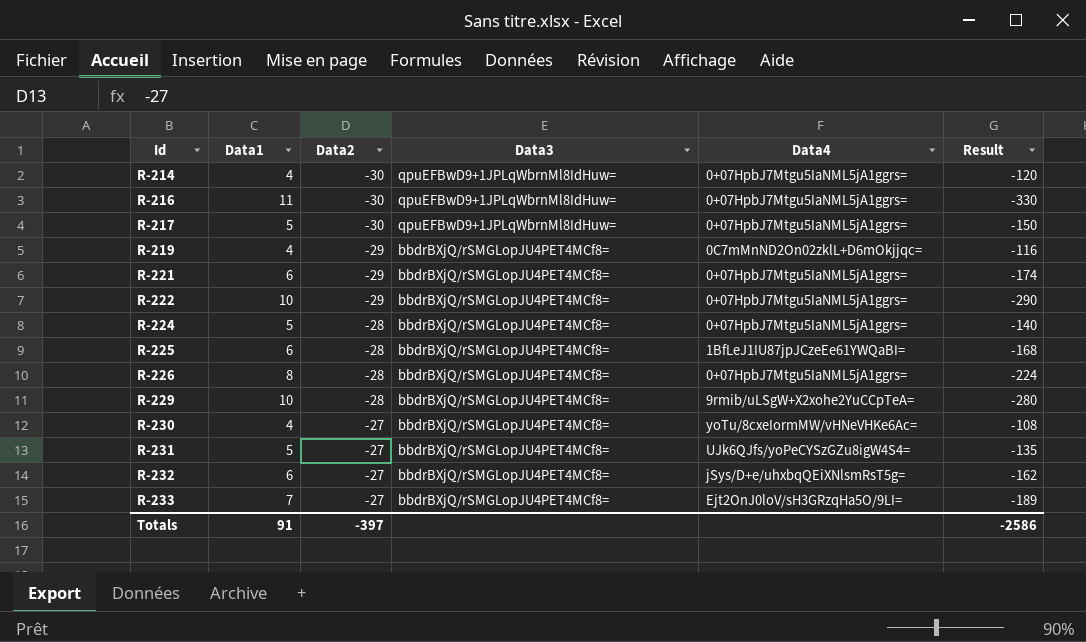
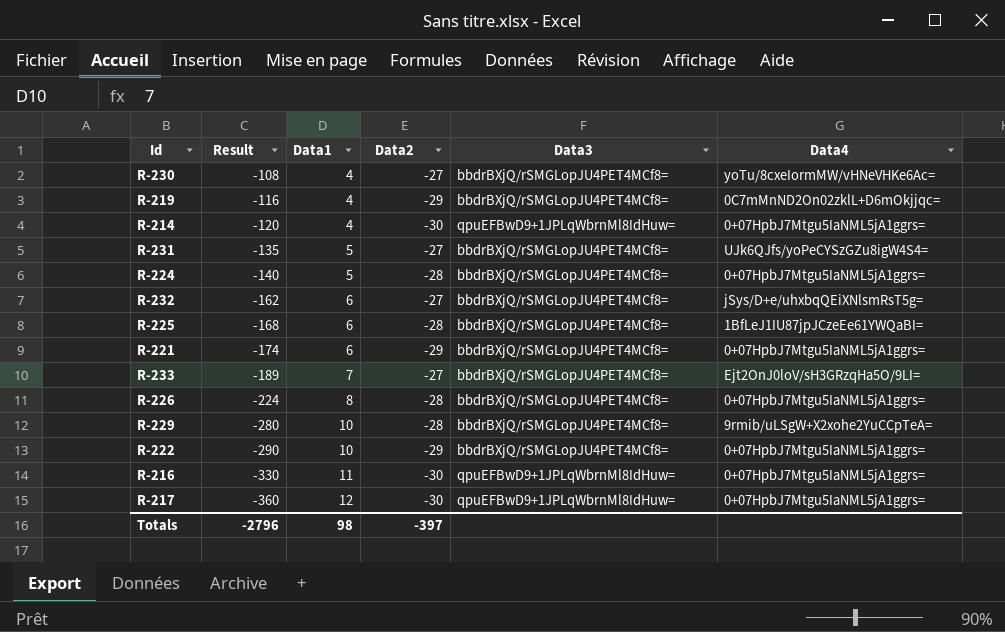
row order: Id ascending -> Result descending
column Result | position: 6 -> 2
R-217 | Result: -150 -> -360
R-217 | Data1: 5 -> 12
Totals | Result: -2586 -> -2796
Totals | Data1: 91 -> 98

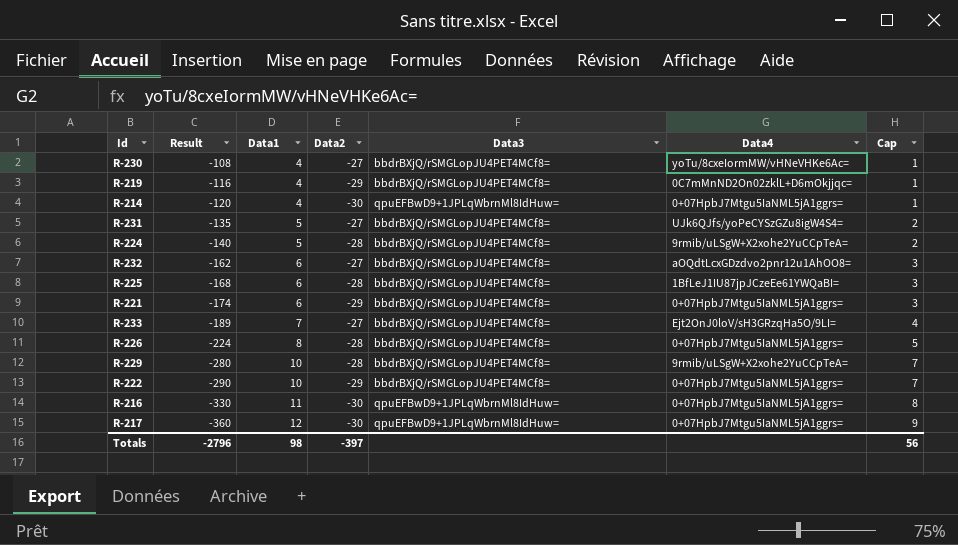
column Cap | formula: none -> [Data1] - 3
R-224 | Data4: 0+07HpbJ7Mtgu5IaNML5jA1ggrs= -> 9rmib/uLSgW+X2xohe2YuCCpTeA=
R-232 | Data4: jSys/D+e/uhxbqQEiXNlsmRsT5g= -> aOQdtLcxGDzdvo2pnr12u1AhOO8=

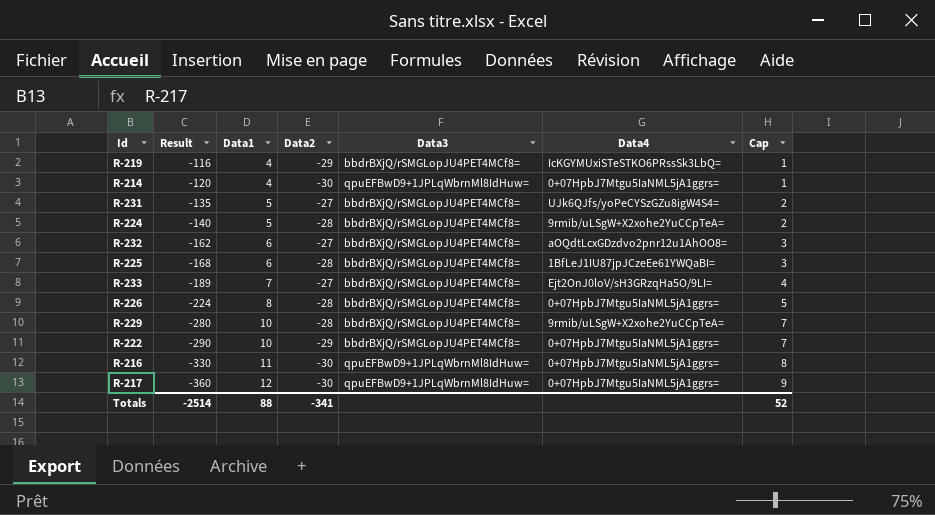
row R-230: -108 | 4 | -27 | bbdrBXjQ/rSMGLopJU4PET4MCf8= | yoTu/8cxeIormMW/vHNeVHKe6Ac= | 1 -> none
row R-221: -174 | 6 | -29 | bbdrBXjQ/rSMGLopJU4PET4MCf8= | 0+07HpbJ7Mtgu5IaNML5jA1ggrs= | 3 -> none
R-219 | Data4: 0C7mMnND2On02zklL+D6mOkjjqc= -> IcKGYMUxiSTeSTKO6PRssSk3LbQ=
Totals | Result: -2796 -> -2514
Totals | Data1: 98 -> 88
Totals | Data2: -397 -> -341
Totals | Cap: 56 -> 52

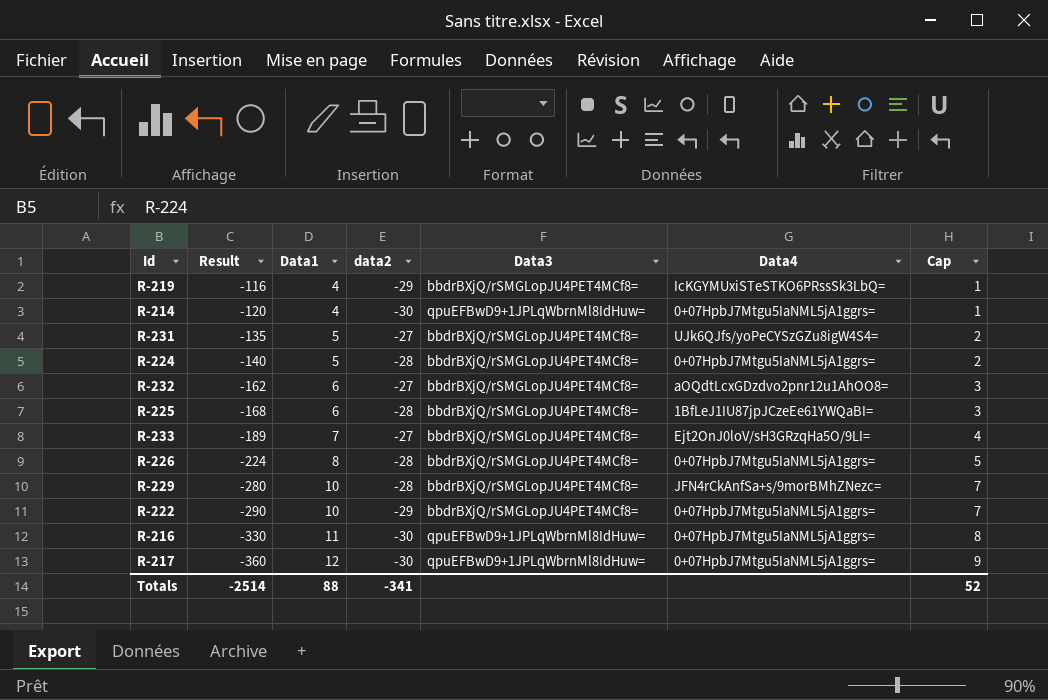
column name: Data2 -> data2
R-224 | Data4: 9rmib/uLSgW+X2xohe2YuCCpTeA= -> 0+07HpbJ7Mtgu5IaNML5jA1ggrs=
R-229 | Data4: 9rmib/uLSgW+X2xohe2YuCCpTeA= -> JFN4rCkAnfSa+s/9morBMhZNezc=

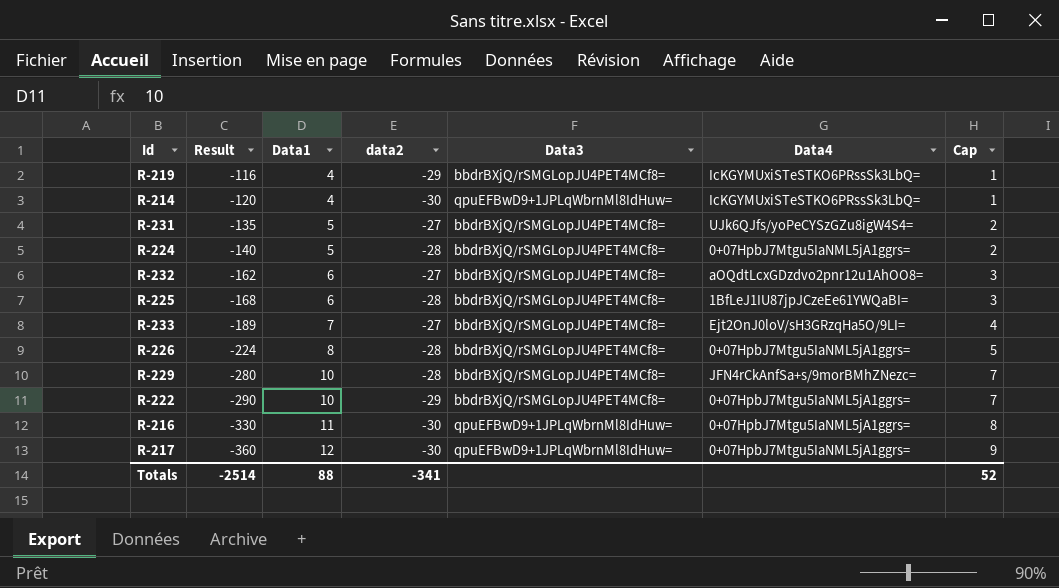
R-214 | Data4: 0+07HpbJ7Mtgu5IaNML5jA1ggrs= -> IcKGYMUxiSTeSTKO6PRssSk3LbQ=

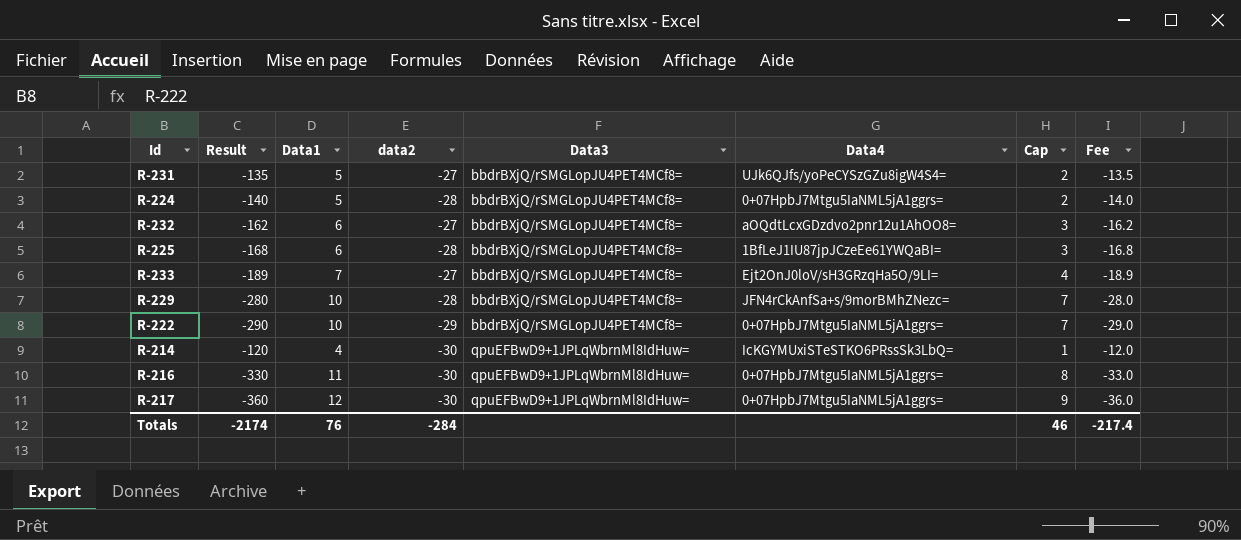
row order: Result descending -> Data3 ascending
column Fee | formula: none -> [Result] * 0.1
row R-219: -116 | 4 | -29 | bbdrBXjQ/rSMGLopJU4PET4MCf8= | IcKGYMUxiSTeSTKO6PRssSk3LbQ= | 1 -> none
row R-226: -224 | 8 | -28 | bbdrBXjQ/rSMGLopJU4PET4MCf8= | 0+07HpbJ7Mtgu5IaNML5jA1ggrs= | 5 -> none
Totals | Result: -2514 -> -2174
Totals | Data1: 88 -> 76
Totals | data2: -341 -> -284
Totals | Cap: 52 -> 46

